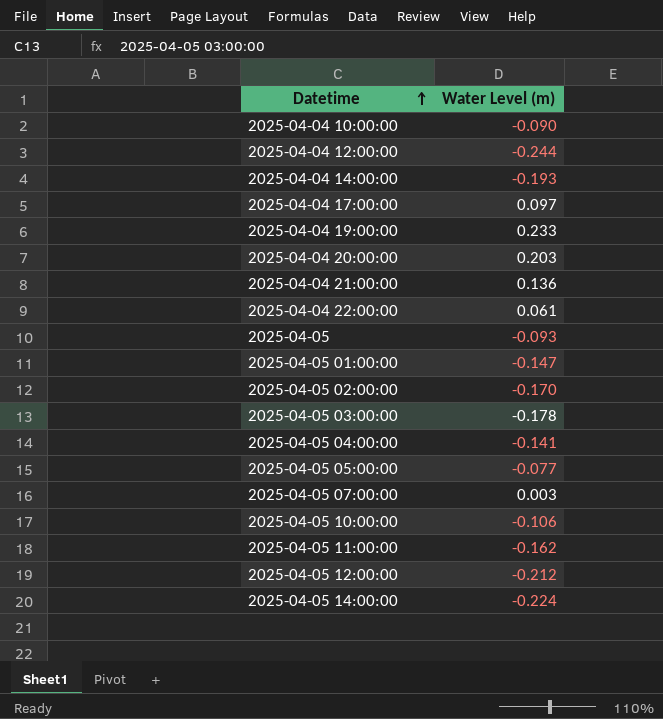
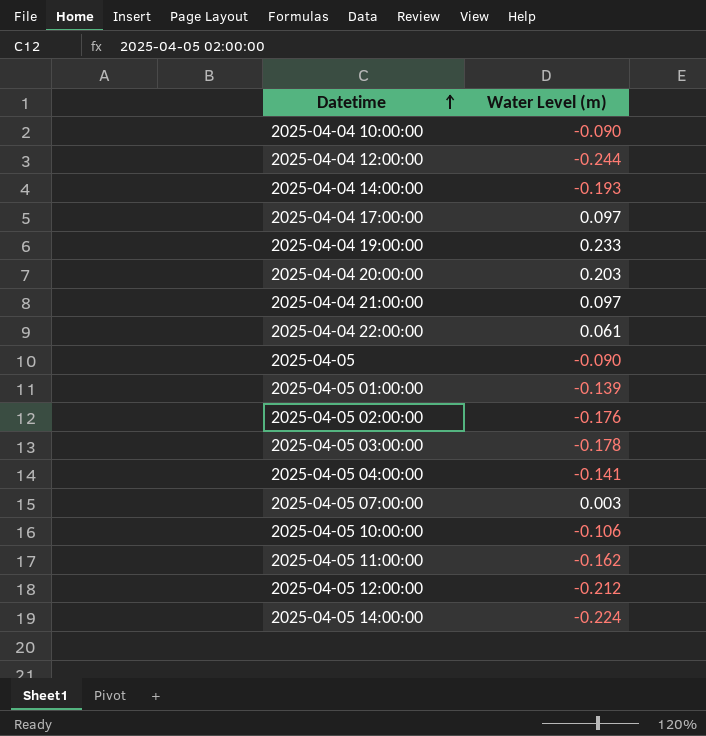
row 2025-04-05 05:00:00: -0.077 -> none
2025-04-04 21:00:00 | Water Level (m): 0.136 -> 0.097
2025-04-05 | Water Level (m): -0.093 -> -0.090
2025-04-05 01:00:00 | Water Level (m): -0.147 -> -0.139
2025-04-05 02:00:00 | Water Level (m): -0.170 -> -0.176

